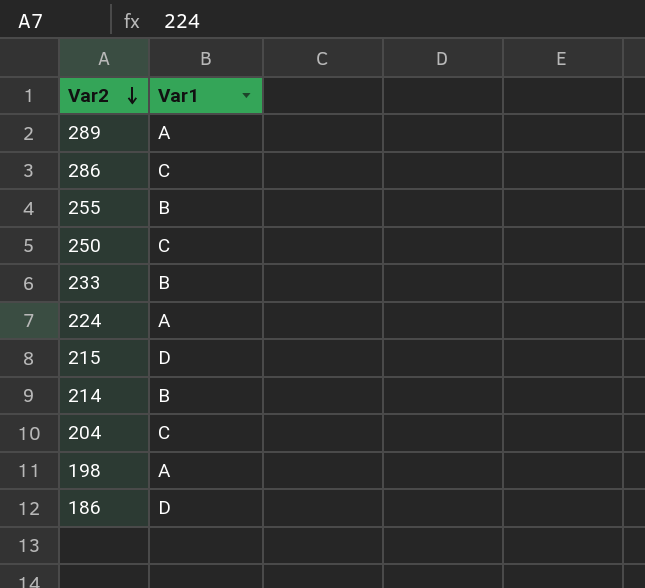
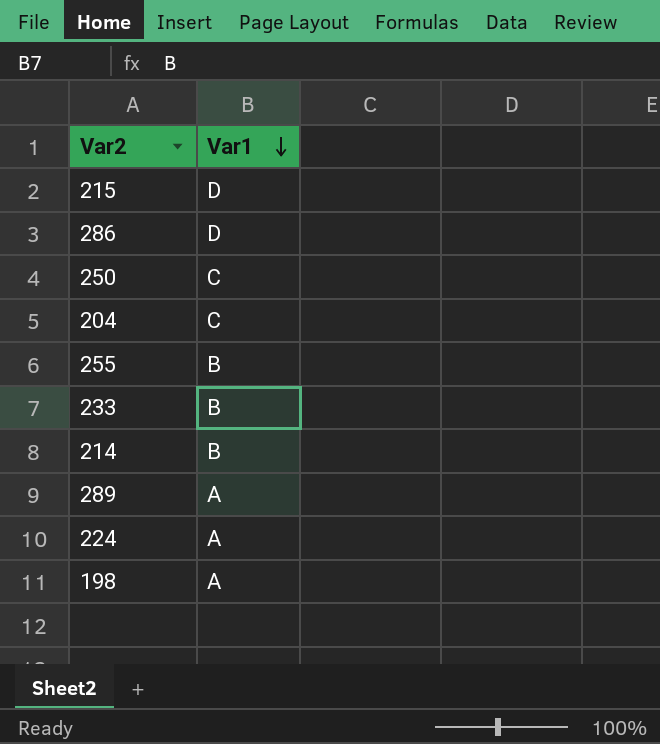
row order: Var2 descending -> Var1 descending
row 186: D -> none
286 | Var1: C -> D

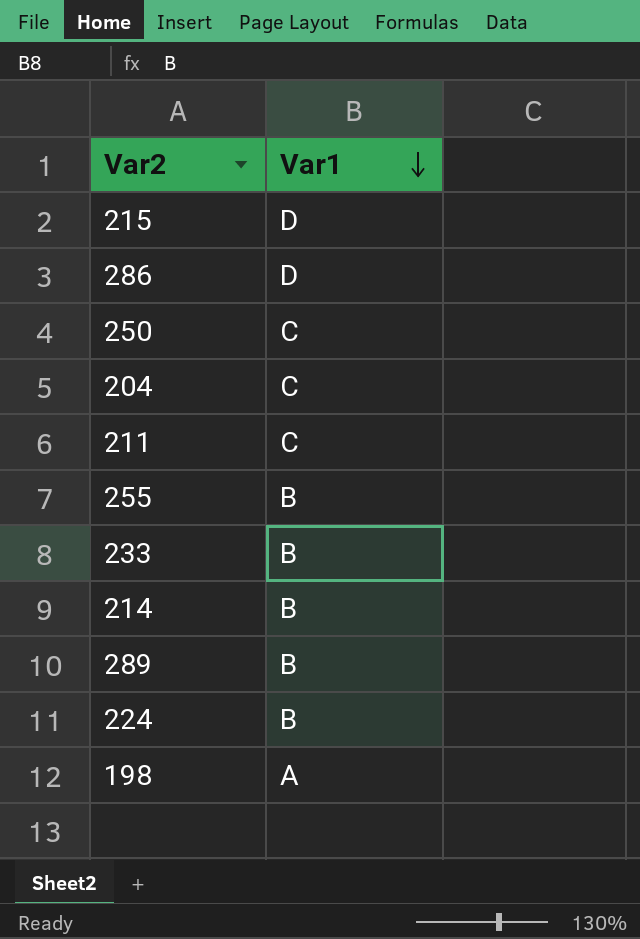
row 211: none -> C
289 | Var1: A -> B
224 | Var1: A -> B

